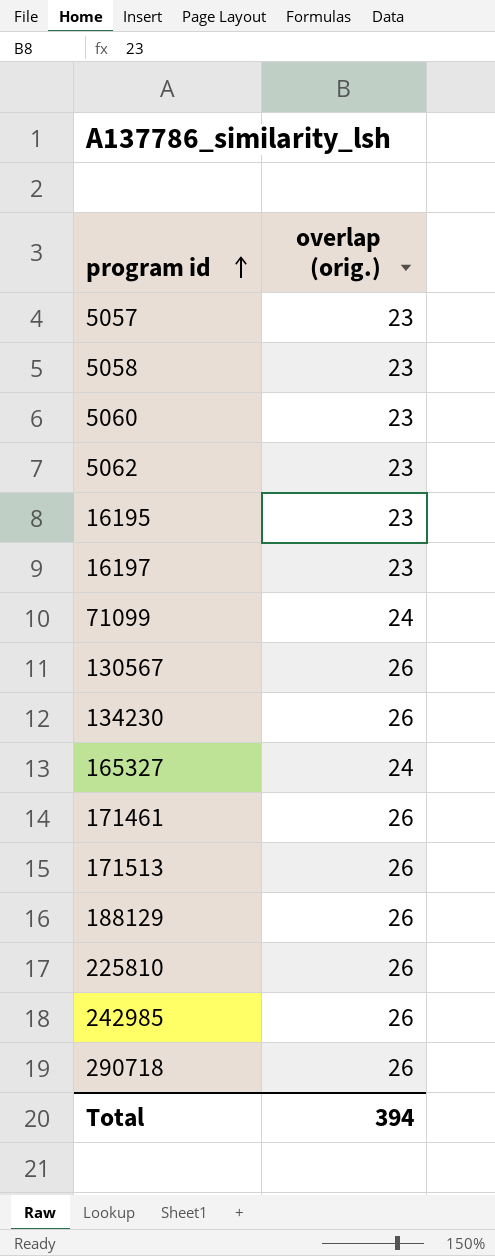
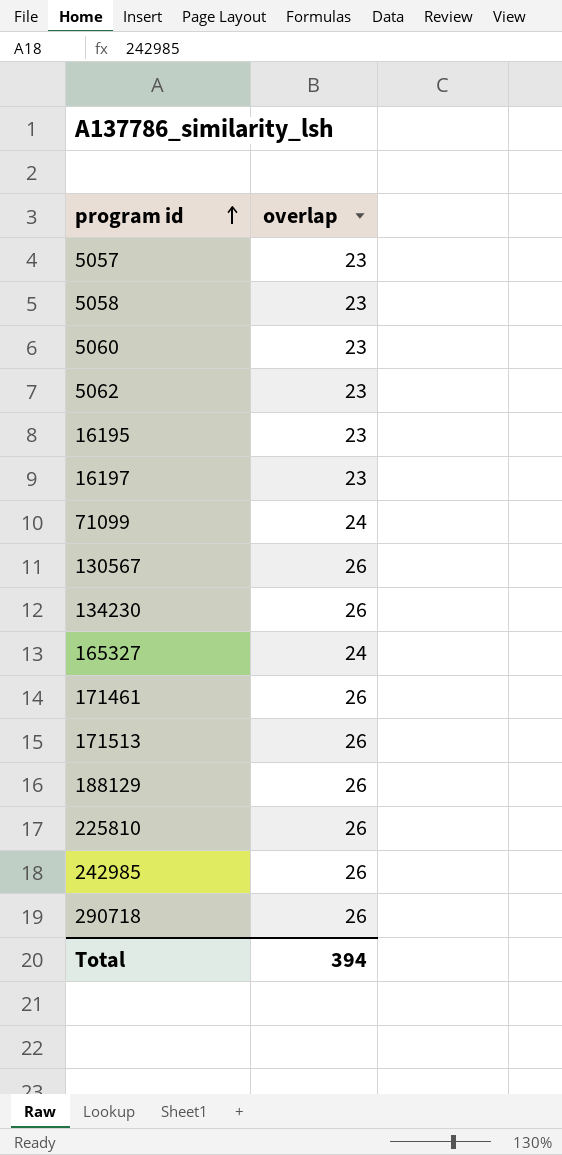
column name: overlap (orig.) -> overlap

